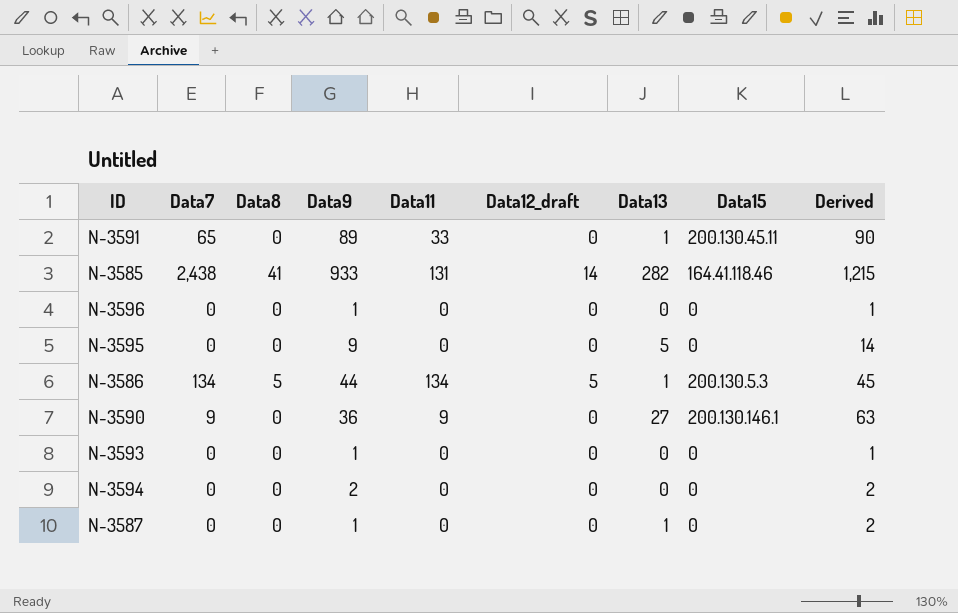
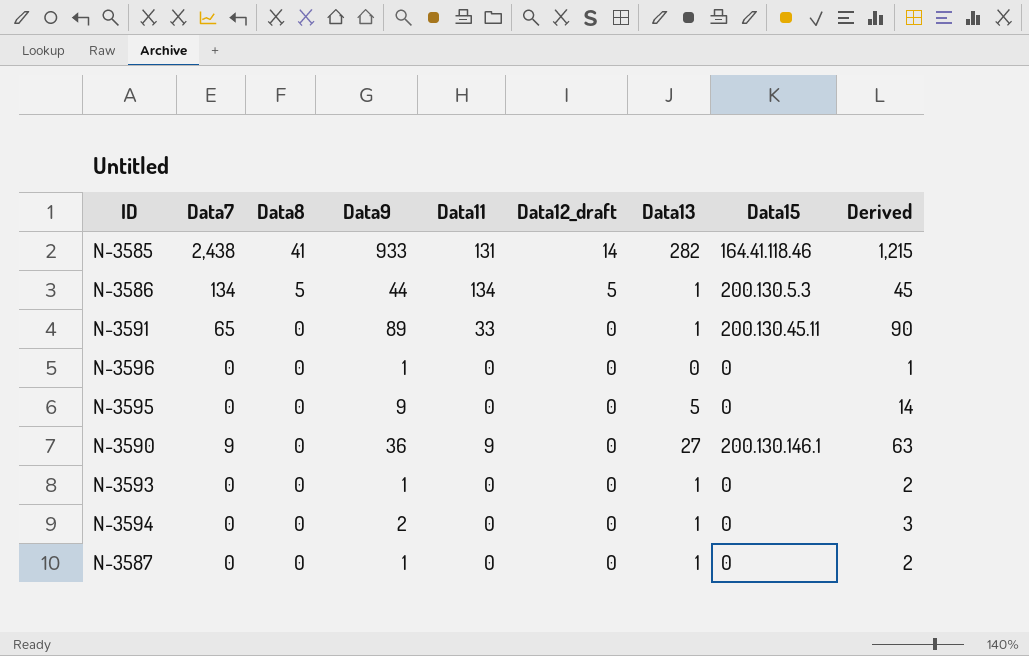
row order: none -> Data8 descending
N-3593 | Data13: 0 -> 1
N-3593 | Derived: 1 -> 2
N-3594 | Data13: 0 -> 1
N-3594 | Derived: 2 -> 3

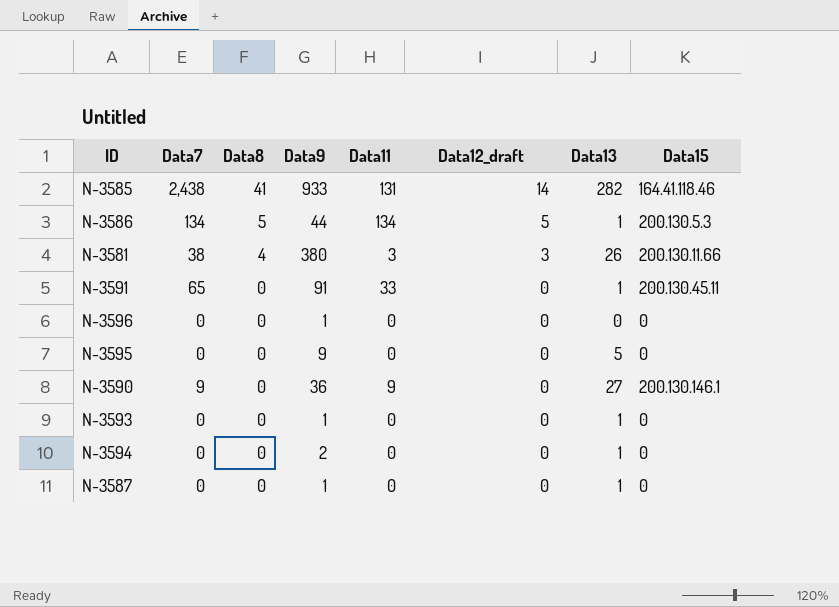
column Derived | formula: [Data9] + [Data13] -> none
row N-3581: none -> 38 | 4 | 380 | 3 | 3 | 26 | 200.130.11.66
N-3591 | Data9: 89 -> 91

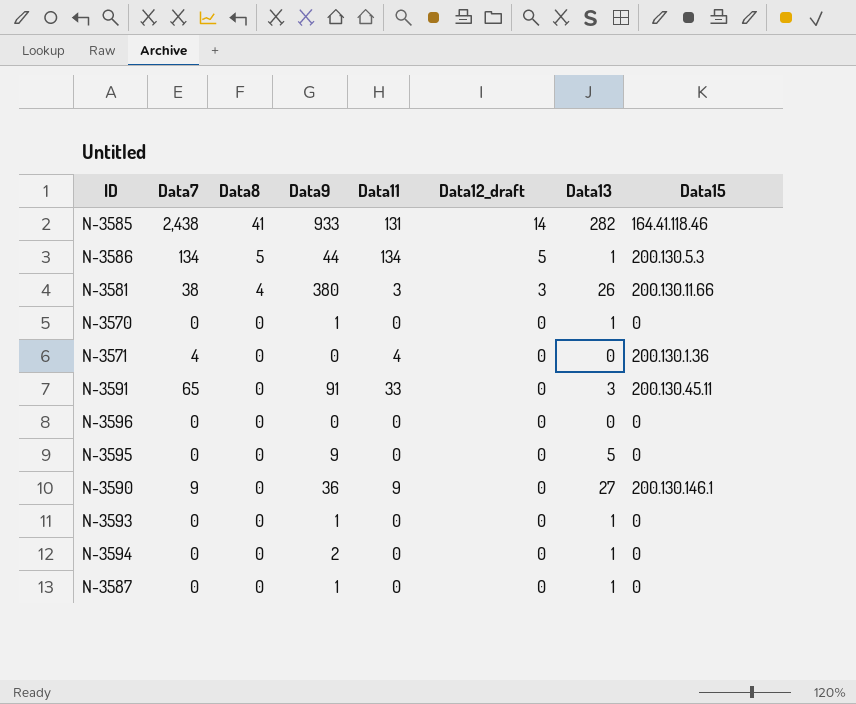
row N-3570: none -> 0 | 0 | 1 | 0 | 0 | 1 | 0
row N-3571: none -> 4 | 0 | 0 | 4 | 0 | 0 | 200.130.1.36
N-3591 | Data13: 1 -> 3
N-3596 | Data9: 1 -> 0

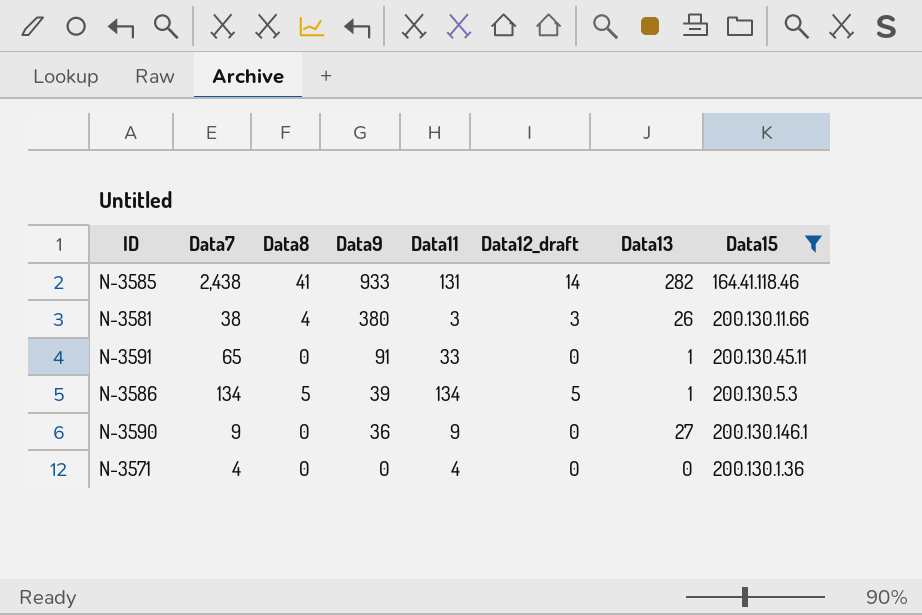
filter: none -> Data15 != 0
row order: Data8 descending -> Data9 descending
N-3591 | Data13: 3 -> 1
N-3586 | Data9: 44 -> 39

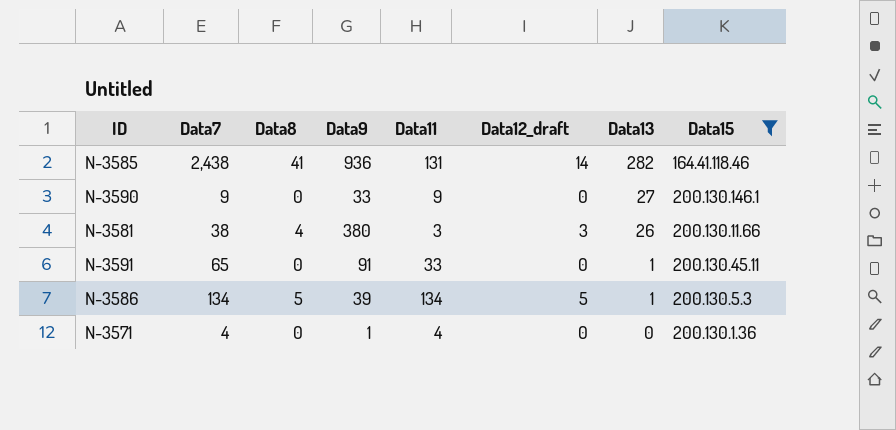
row order: Data9 descending -> Data13 descending
N-3585 | Data9: 933 -> 936
N-3590 | Data9: 36 -> 33
N-3571 | Data9: 0 -> 1

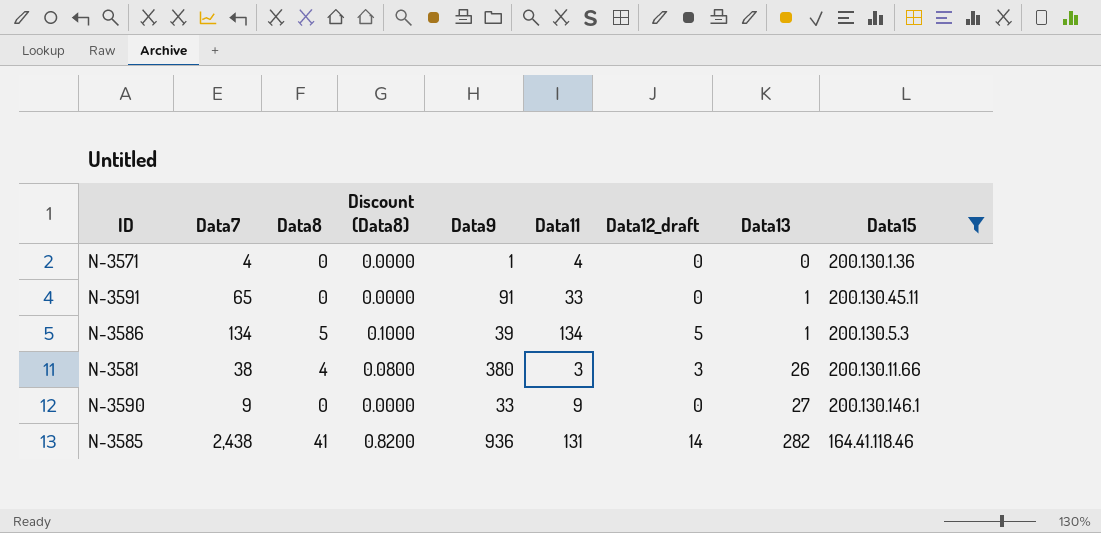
row order: Data13 descending -> Data13 ascending
column Discount (Data8) | formula: none -> [Data8] * 0.02

